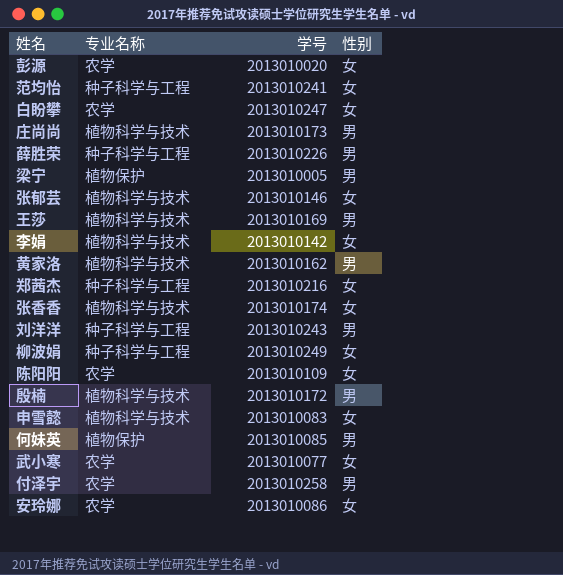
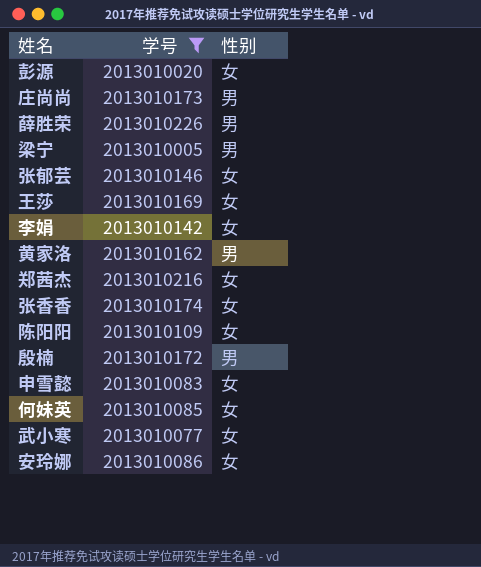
filter: none -> 学号 <= 2013010226
column 专业名称 | position: 2 -> none
王莎 | 性别: 男 -> 女
何妹英 | 性别: 男 -> 女

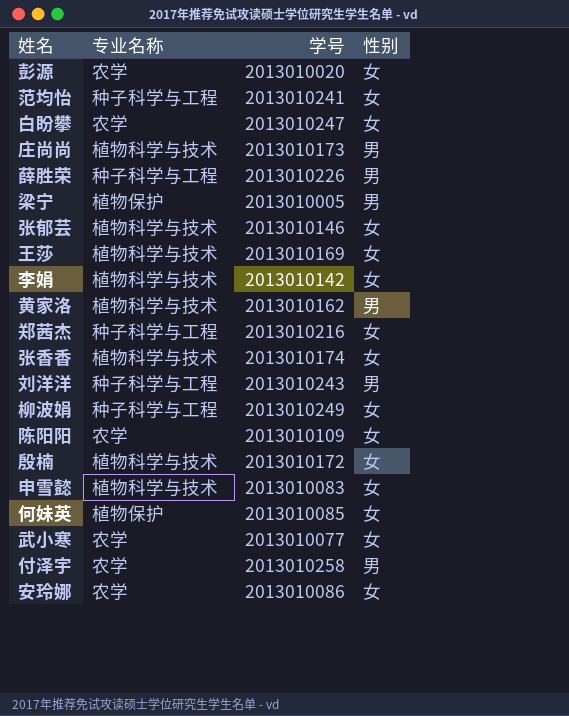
filter: 学号 <= 2013010226 -> none
column 专业名称 | position: none -> 2
殷楠 | 性别: 男 -> 女

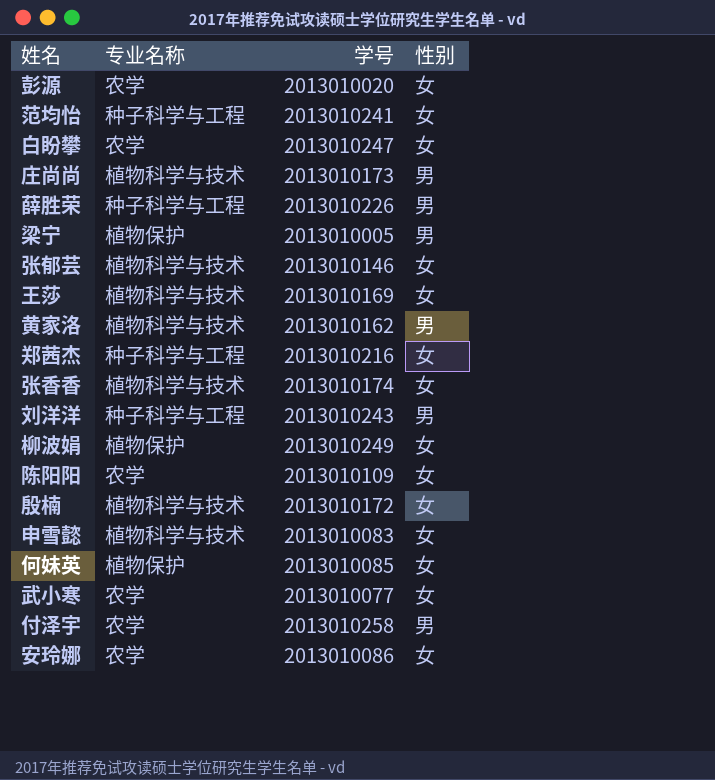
row 李娟: 植物科学与技术 | 2013010142 | 女 -> none
柳波娟 | 专业名称: 种子科学与工程 -> 植物保护

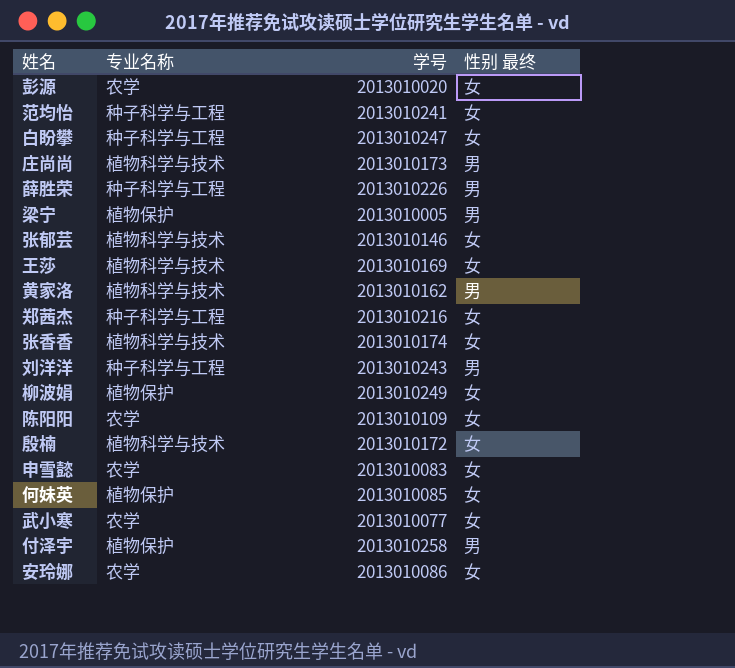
column name: 性别 -> 性别 最终
白盼攀 | 专业名称: 农学 -> 种子科学与工程
申雪懿 | 专业名称: 植物科学与技术 -> 农学
付泽宇 | 专业名称: 农学 -> 植物保护

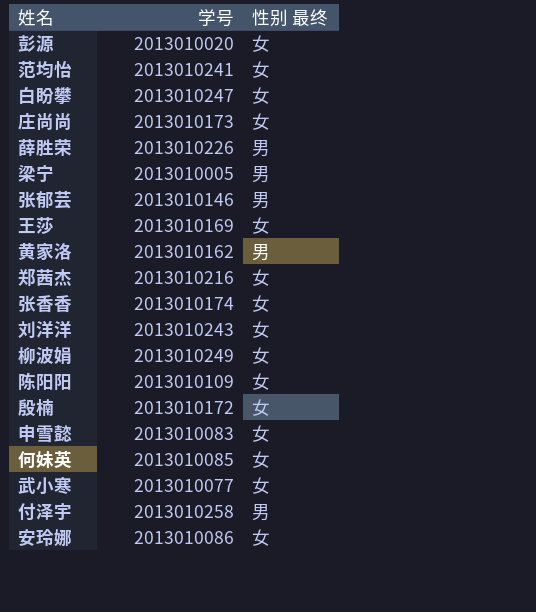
column 专业名称 | position: 2 -> none
庄尚尚 | 性别 最终: 男 -> 女
张郁芸 | 性别 最终: 女 -> 男
刘洋洋 | 性别 最终: 男 -> 女

